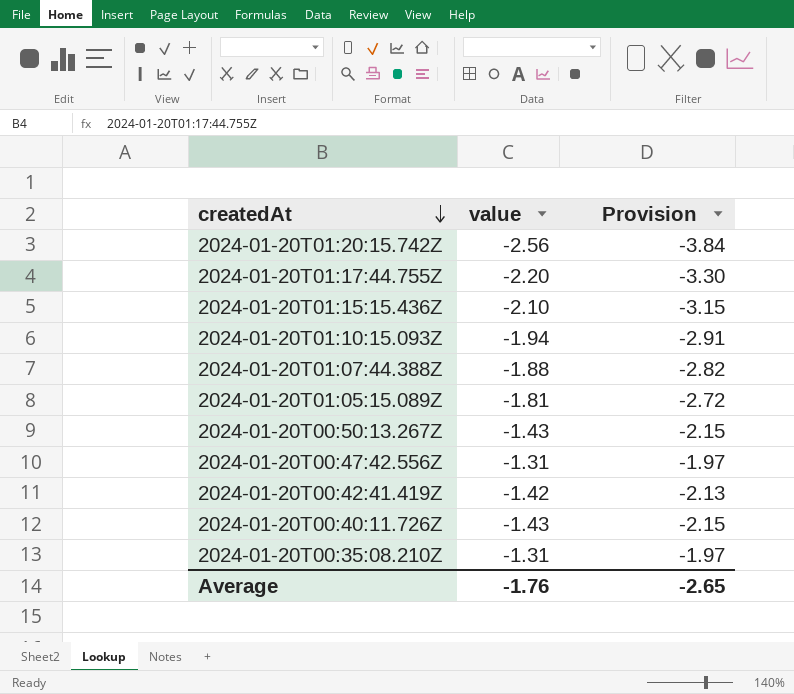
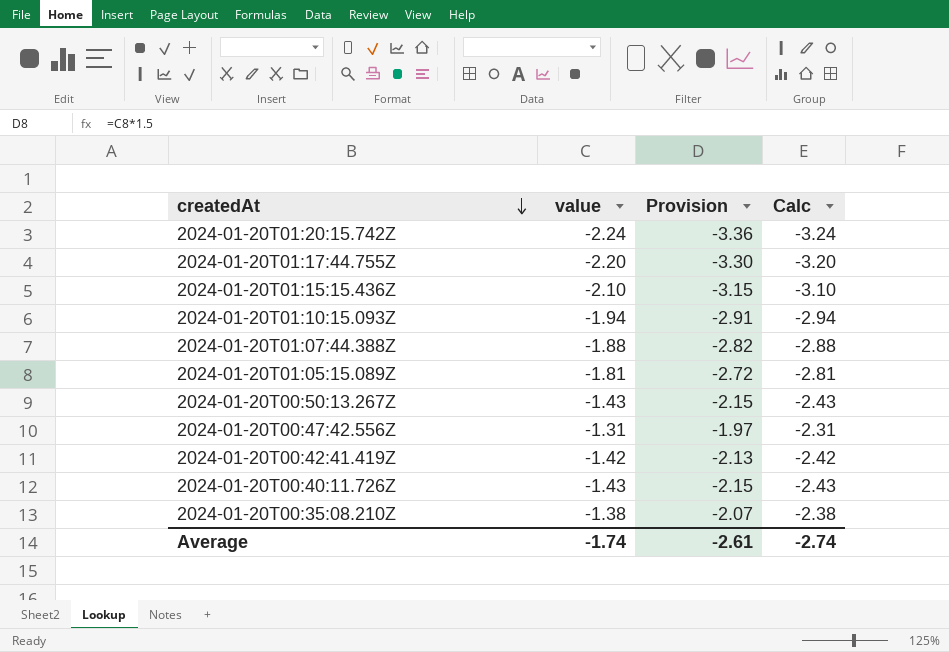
column Calc | formula: none -> [value] - 1
2024-01-20T01:20:15.742Z | value: -2.56 -> -2.24
2024-01-20T01:20:15.742Z | Provision: -3.84 -> -3.36
2024-01-20T00:35:08.210Z | value: -1.31 -> -1.38
2024-01-20T00:35:08.210Z | Provision: -1.97 -> -2.07
Average | value: -1.76 -> -1.74
Average | Provision: -2.65 -> -2.61

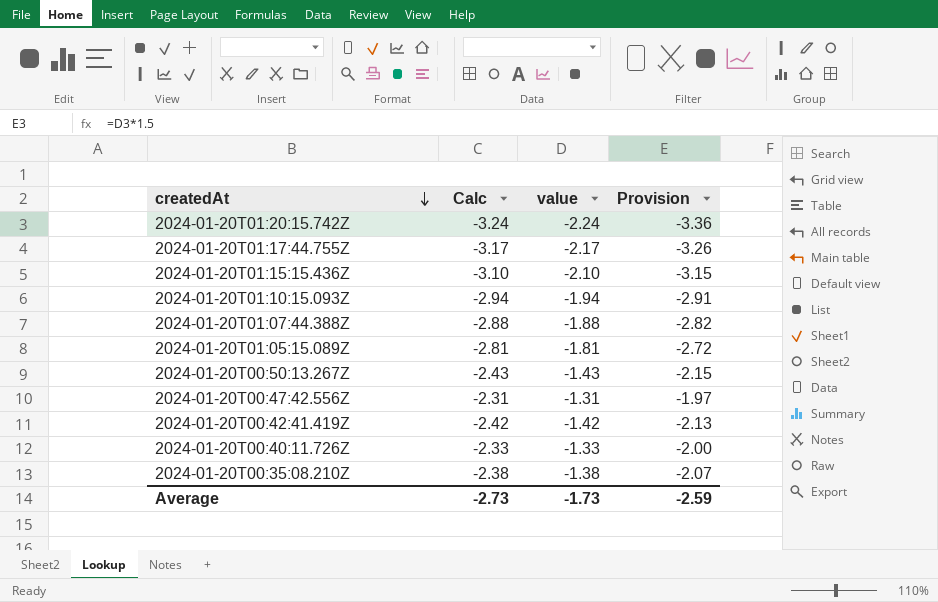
column Calc | position: 4 -> 2
2024-01-20T01:17:44.755Z | Calc: -3.20 -> -3.17
2024-01-20T01:17:44.755Z | value: -2.20 -> -2.17
2024-01-20T01:17:44.755Z | Provision: -3.30 -> -3.26
2024-01-20T00:40:11.726Z | Calc: -2.43 -> -2.33
2024-01-20T00:40:11.726Z | value: -1.43 -> -1.33
2024-01-20T00:40:11.726Z | Provision: -2.15 -> -2.00
Average | Calc: -2.74 -> -2.73
Average | value: -1.74 -> -1.73
Average | Provision: -2.61 -> -2.59

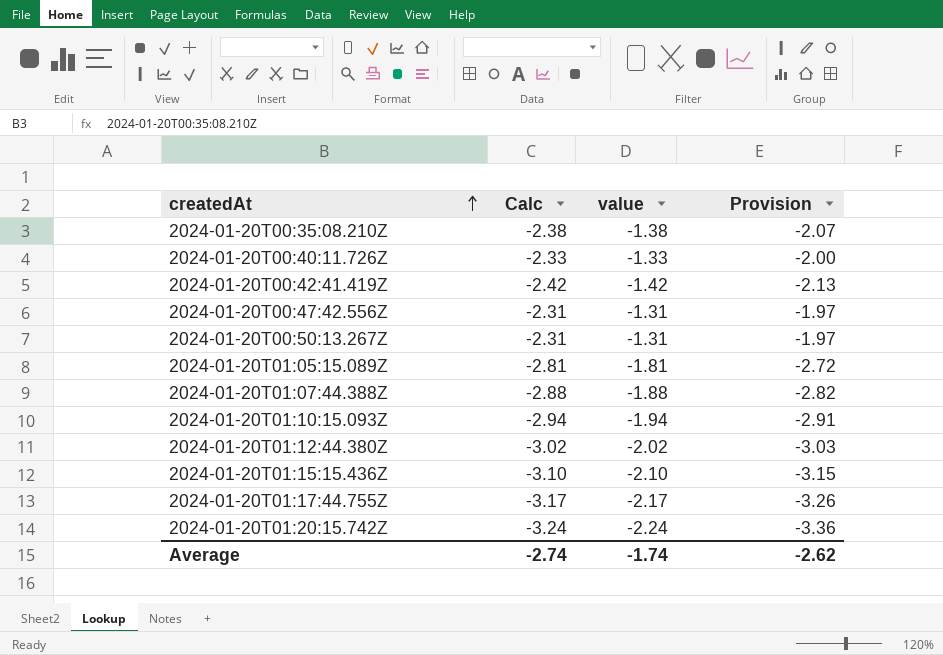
row order: createdAt descending -> createdAt ascending
2024-01-20T00:50:13.267Z | Calc: -2.43 -> -2.31
2024-01-20T00:50:13.267Z | value: -1.43 -> -1.31
2024-01-20T00:50:13.267Z | Provision: -2.15 -> -1.97
row 2024-01-20T01:12:44.380Z: none -> -3.02 | -2.02 | -3.03
Average | Calc: -2.73 -> -2.74
Average | value: -1.73 -> -1.74
Average | Provision: -2.59 -> -2.62

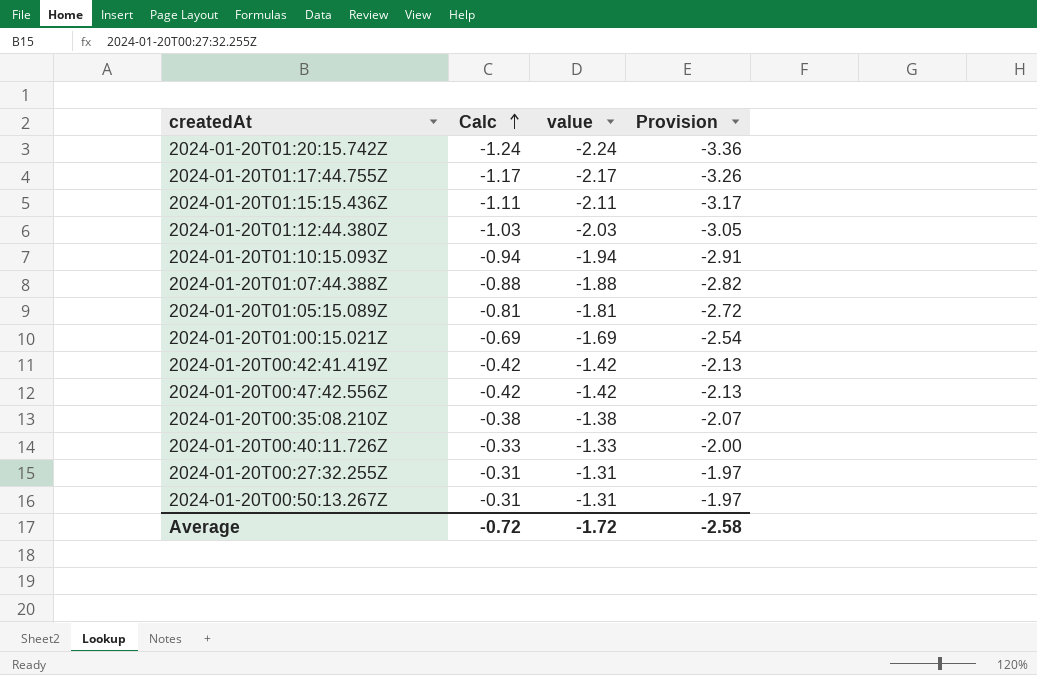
row order: createdAt ascending -> Calc ascending
column Calc | formula: [value] - 1 -> [value] + 1
2024-01-20T01:15:15.436Z | value: -2.10 -> -2.11
2024-01-20T01:15:15.436Z | Provision: -3.15 -> -3.17
2024-01-20T01:12:44.380Z | value: -2.02 -> -2.03
2024-01-20T01:12:44.380Z | Provision: -3.03 -> -3.05
row 2024-01-20T01:00:15.021Z: none -> -0.69 | -1.69 | -2.54
2024-01-20T00:47:42.556Z | value: -1.31 -> -1.42
2024-01-20T00:47:42.556Z | Provision: -1.97 -> -2.13
row 2024-01-20T00:27:32.255Z: none -> -0.31 | -1.31 | -1.97
Average | Calc: -2.74 -> -0.72
Average | value: -1.74 -> -1.72
Average | Provision: -2.62 -> -2.58

